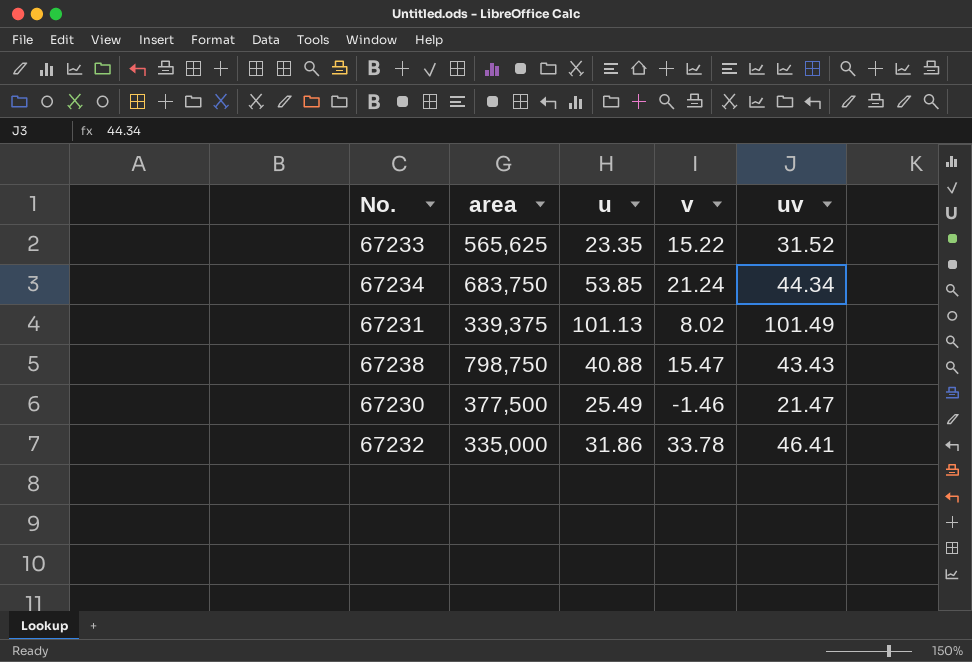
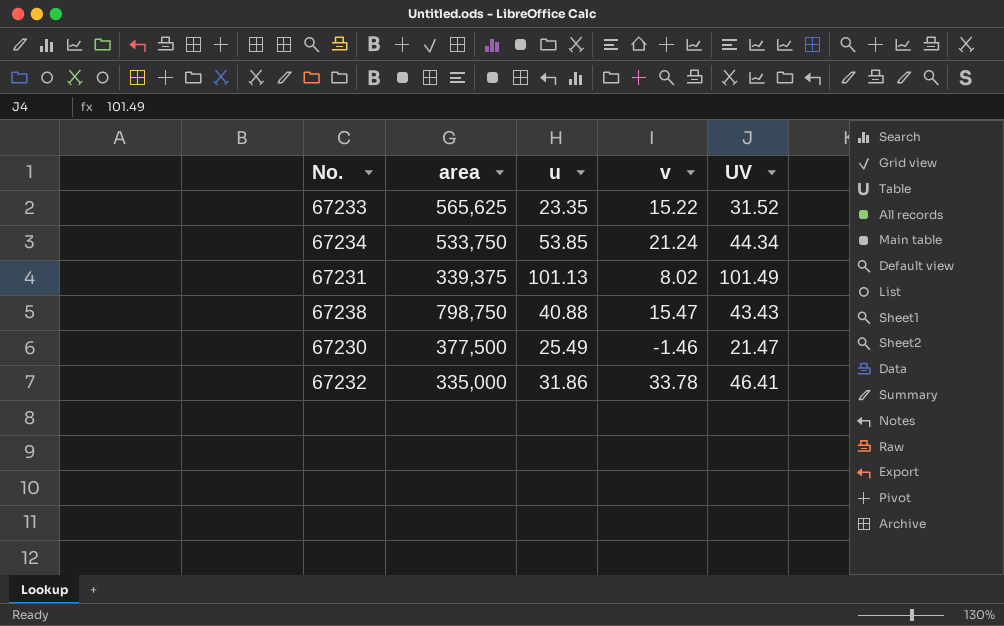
column name: uv -> UV
67234 | area: 683,750 -> 533,750

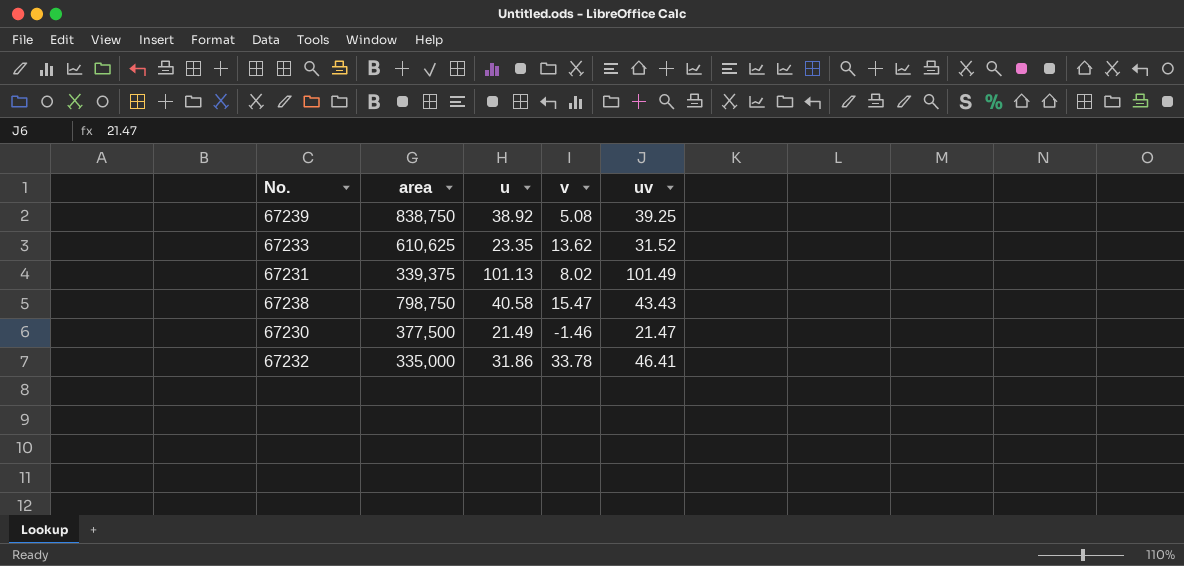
column name: UV -> uv
row 67234: 533,750 | 53.85 | 21.24 | 44.34 -> none
row 67239: none -> 838,750 | 38.92 | 5.08 | 39.25
67233 | area: 565,625 -> 610,625
67233 | v: 15.22 -> 13.62
67238 | u: 40.88 -> 40.58
67230 | u: 25.49 -> 21.49

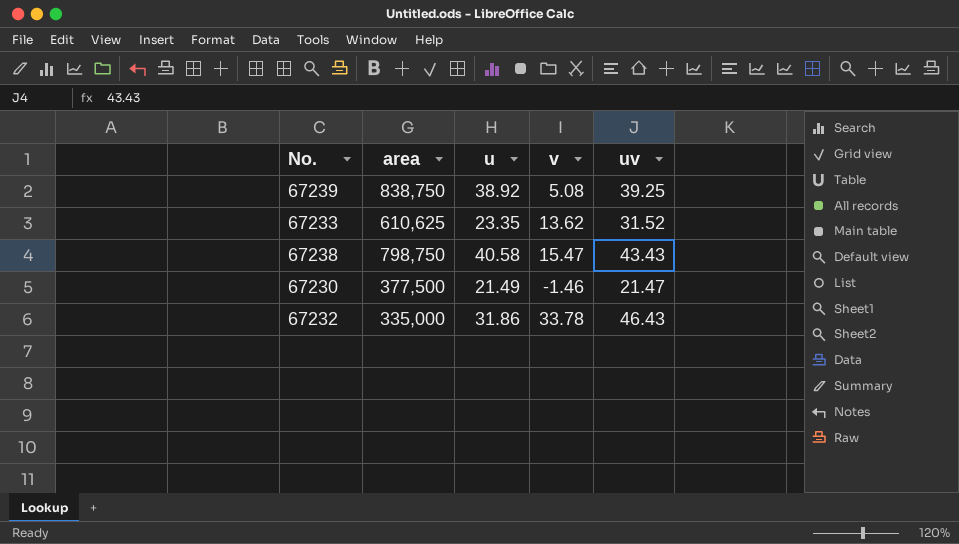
row 67231: 339,375 | 101.13 | 8.02 | 101.49 -> none
67232 | uv: 46.41 -> 46.43

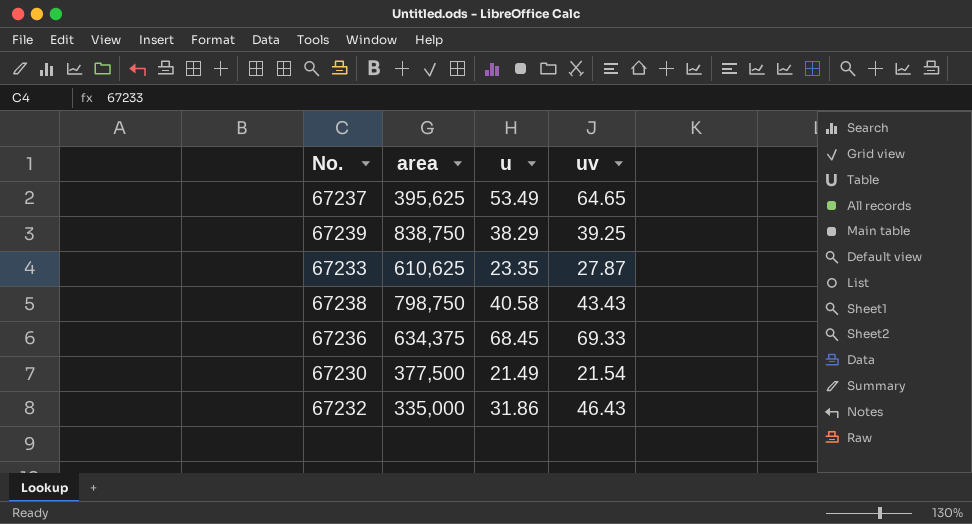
column v | position: 4 -> none
row 67237: none -> 395,625 | 53.49 | 64.65
67239 | u: 38.92 -> 38.29
67233 | uv: 31.52 -> 27.87
row 67236: none -> 634,375 | 68.45 | 69.33
67230 | uv: 21.47 -> 21.54

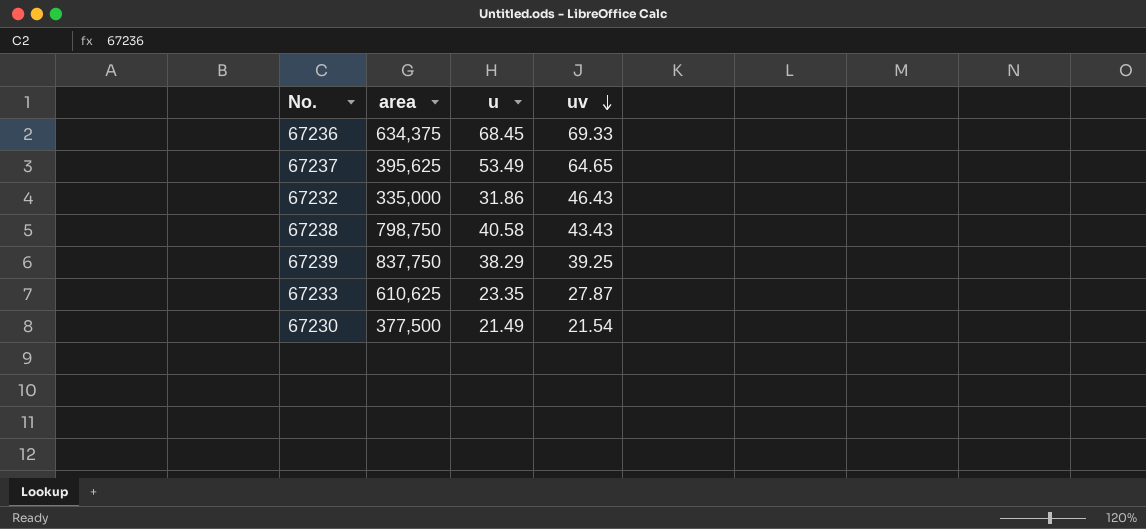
row order: none -> uv descending
67239 | area: 838,750 -> 837,750

